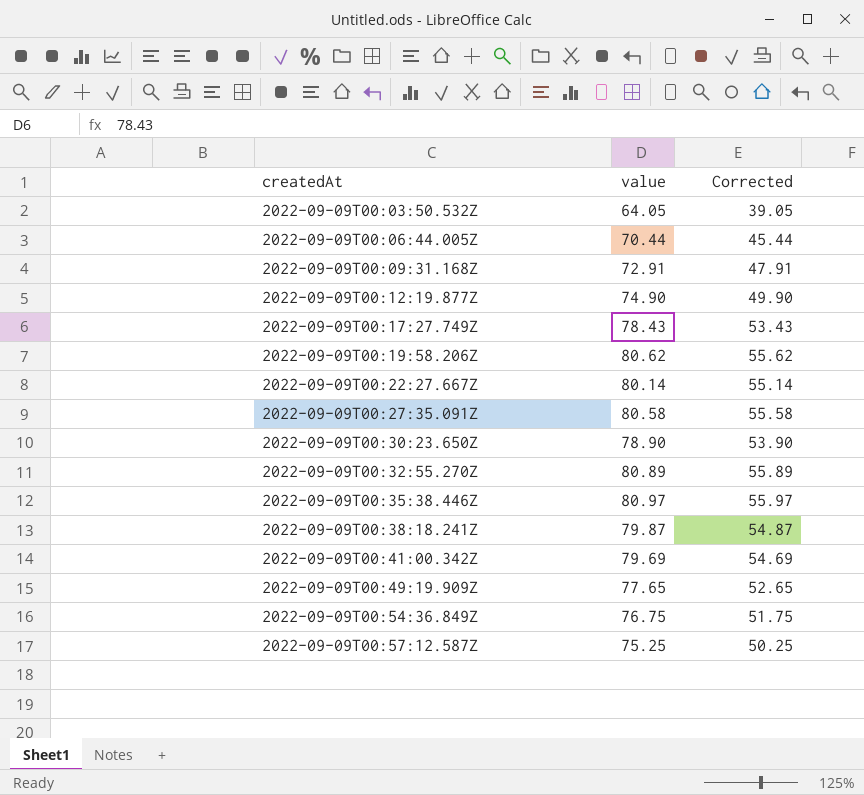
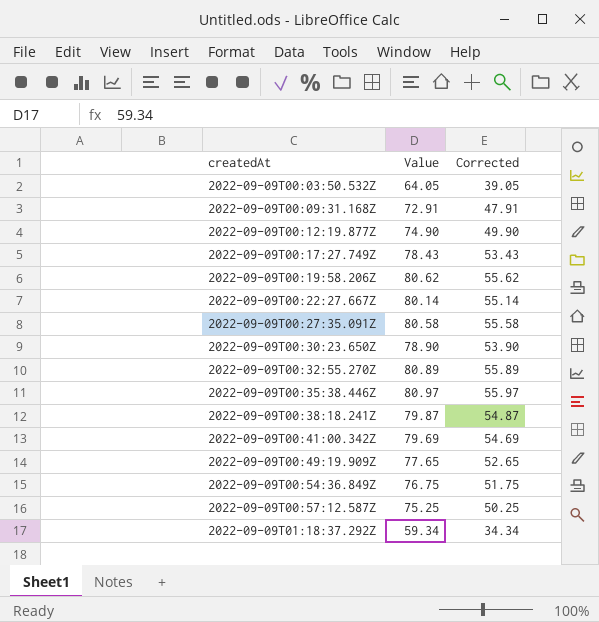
column name: value -> Value
row 2022-09-09T00:06:44.005Z: 70.44 | 45.44 -> none
row 2022-09-09T01:18:37.292Z: none -> 59.34 | 34.34

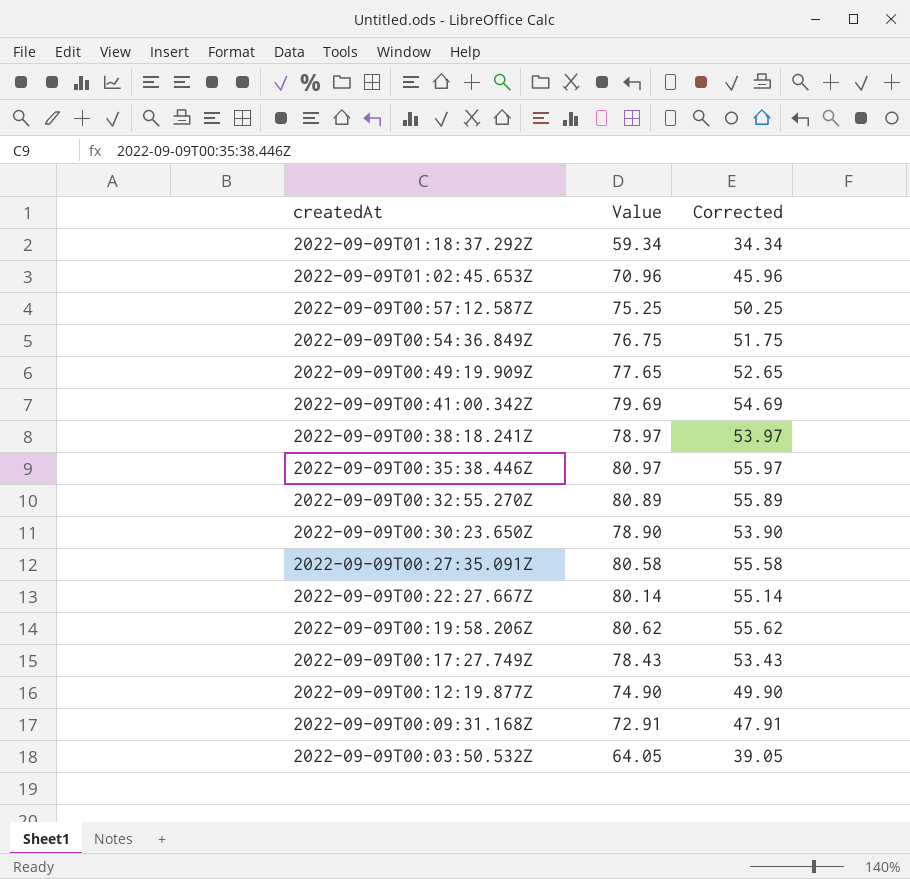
row order: createdAt ascending -> createdAt descending
row 2022-09-09T01:02:45.653Z: none -> 70.96 | 45.96
2022-09-09T00:38:18.241Z | Value: 79.87 -> 78.97
2022-09-09T00:38:18.241Z | Corrected: 54.87 -> 53.97

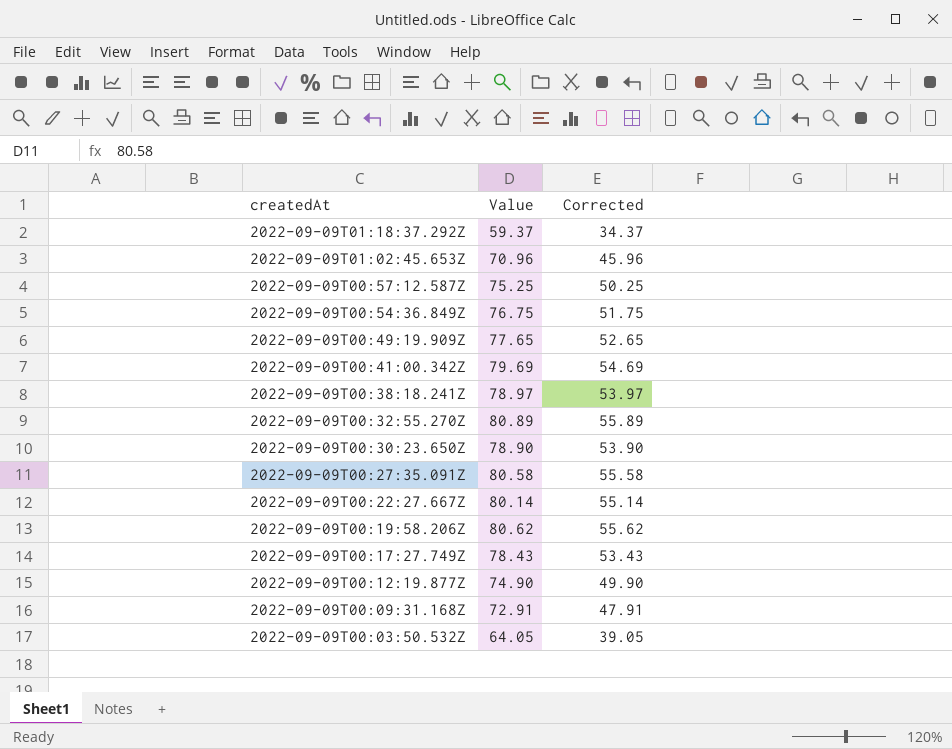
row 2022-09-09T00:35:38.446Z: 80.97 | 55.97 -> none
2022-09-09T01:18:37.292Z | Value: 59.34 -> 59.37
2022-09-09T01:18:37.292Z | Corrected: 34.34 -> 34.37

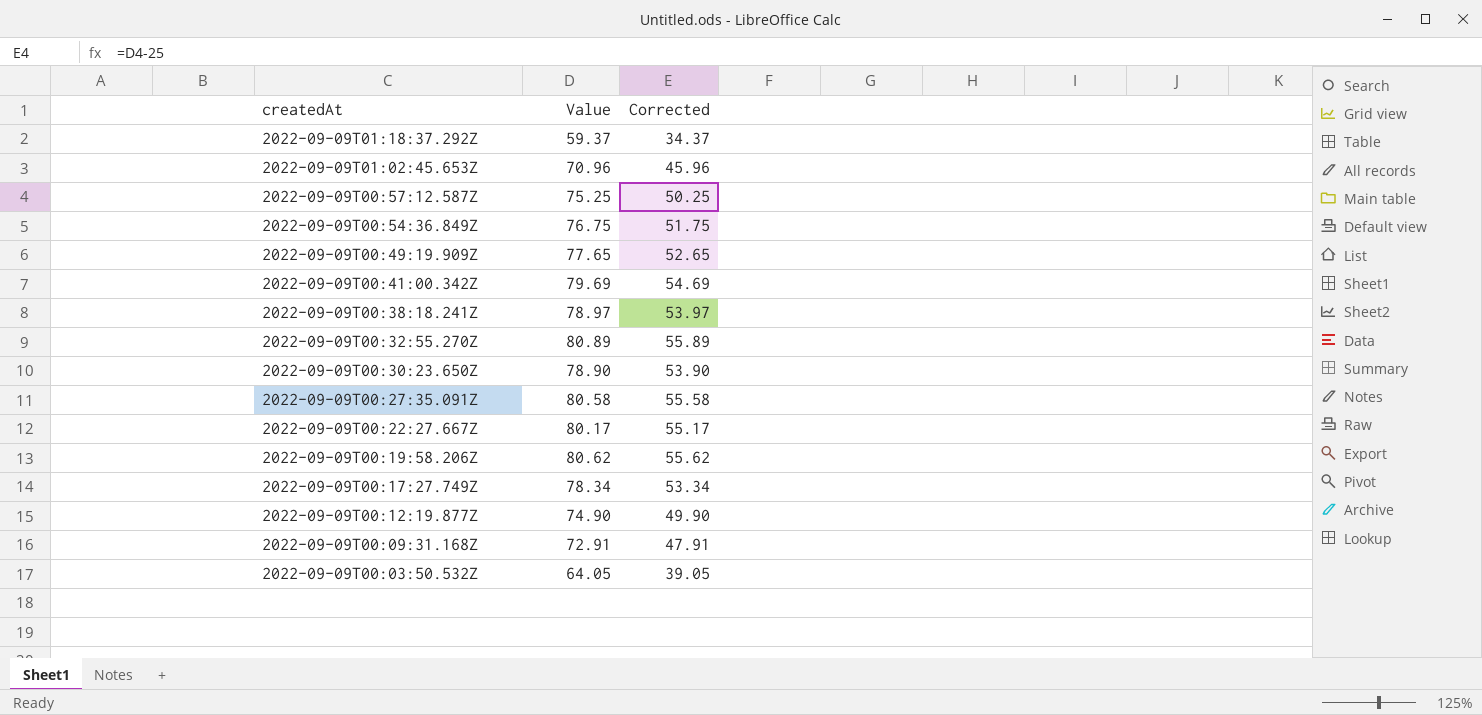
2022-09-09T00:22:27.667Z | Value: 80.14 -> 80.17
2022-09-09T00:22:27.667Z | Corrected: 55.14 -> 55.17
2022-09-09T00:17:27.749Z | Value: 78.43 -> 78.34
2022-09-09T00:17:27.749Z | Corrected: 53.43 -> 53.34

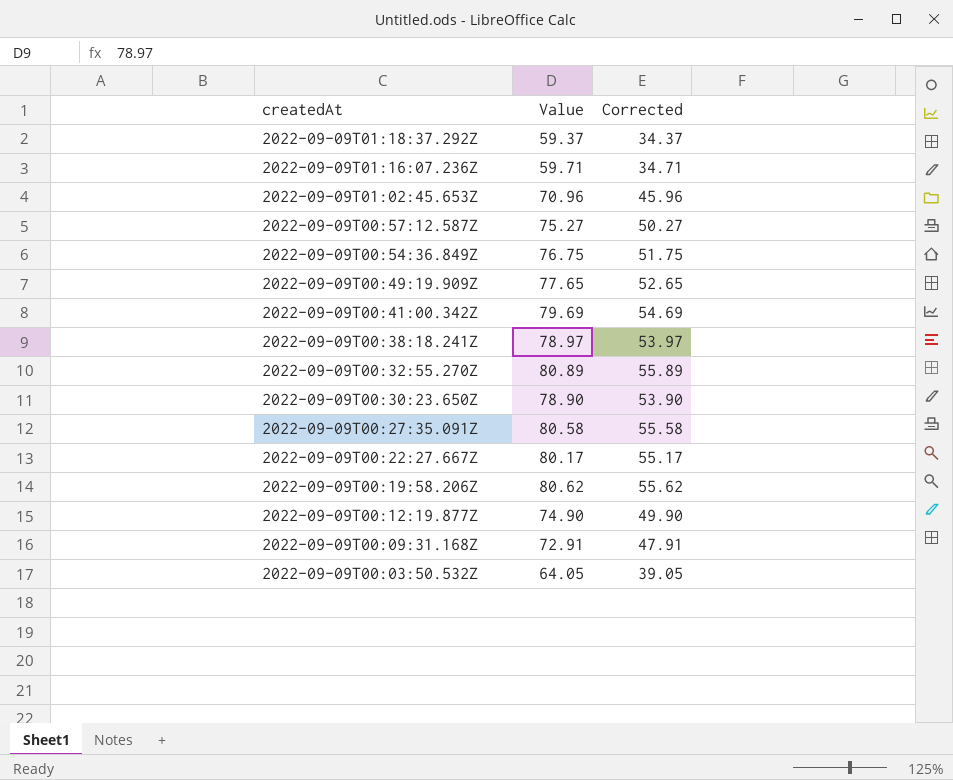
row 2022-09-09T00:17:27.749Z: 78.34 | 53.34 -> none
row 2022-09-09T01:16:07.236Z: none -> 59.71 | 34.71
2022-09-09T00:57:12.587Z | Value: 75.25 -> 75.27
2022-09-09T00:57:12.587Z | Corrected: 50.25 -> 50.27

